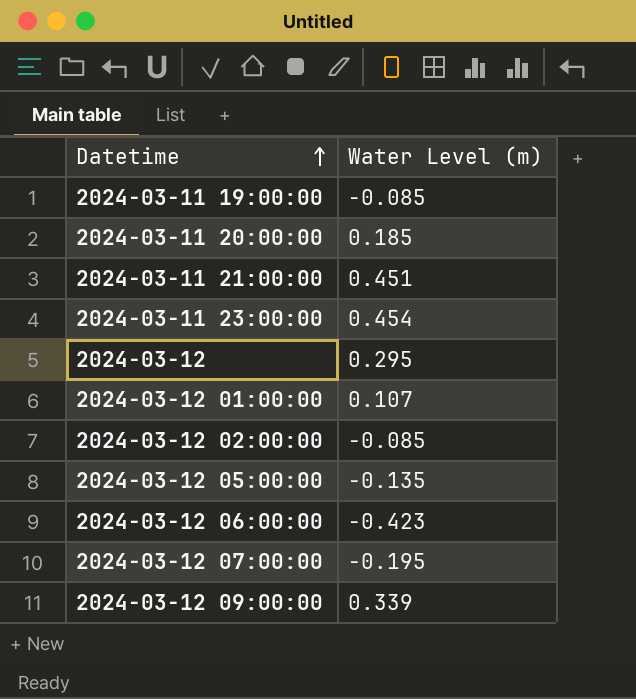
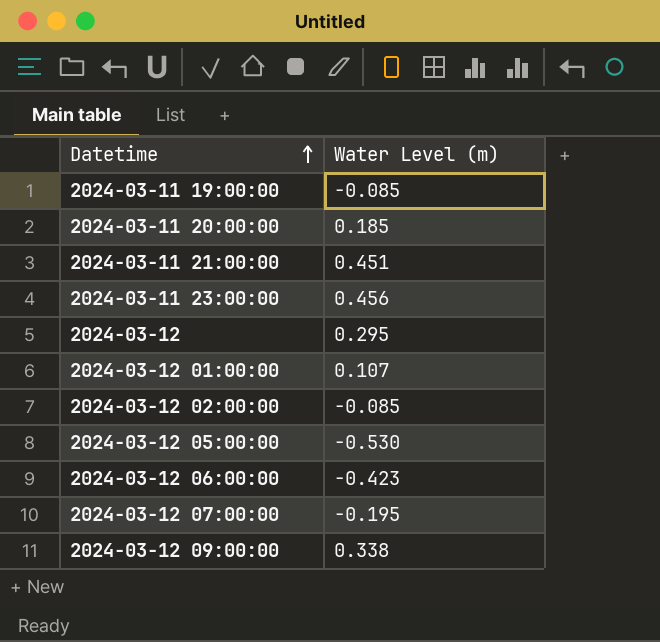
2024-03-11 23:00:00 | Water Level (m): 0.454 -> 0.456
2024-03-12 05:00:00 | Water Level (m): -0.135 -> -0.530
2024-03-12 09:00:00 | Water Level (m): 0.339 -> 0.338

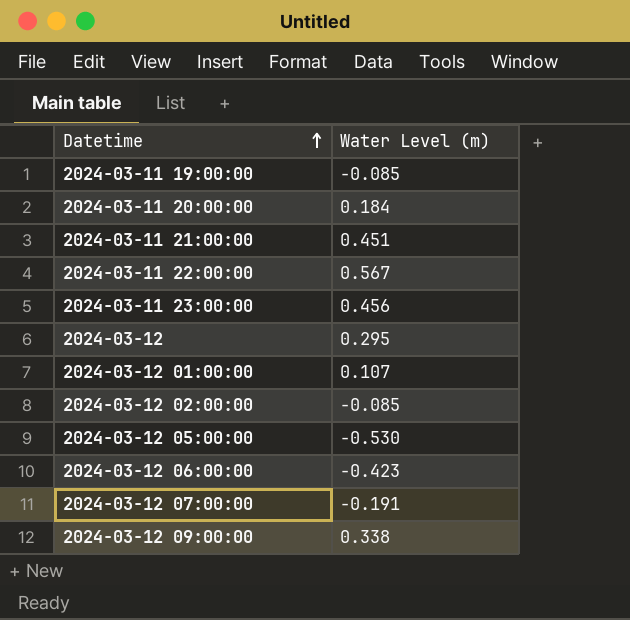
2024-03-11 20:00:00 | Water Level (m): 0.185 -> 0.184
row 2024-03-11 22:00:00: none -> 0.567
2024-03-12 07:00:00 | Water Level (m): -0.195 -> -0.191

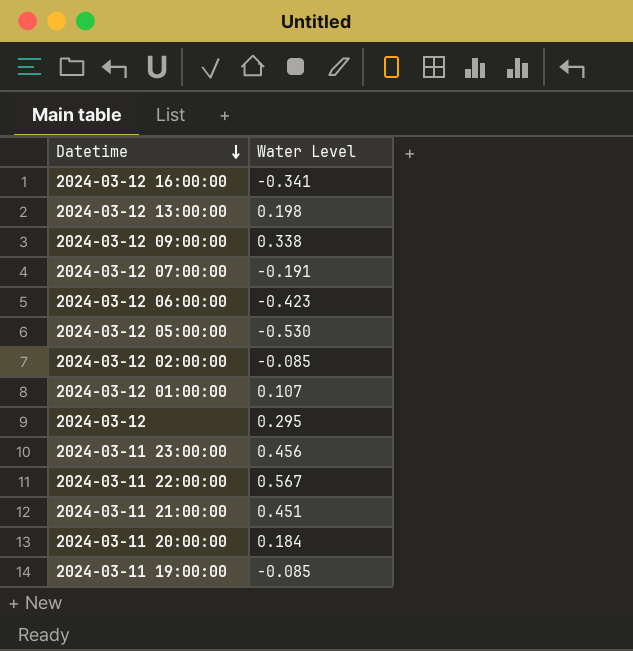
row order: Datetime ascending -> Datetime descending
column name: Water Level (m) -> Water Level
row 2024-03-12 16:00:00: none -> -0.341
row 2024-03-12 13:00:00: none -> 0.198

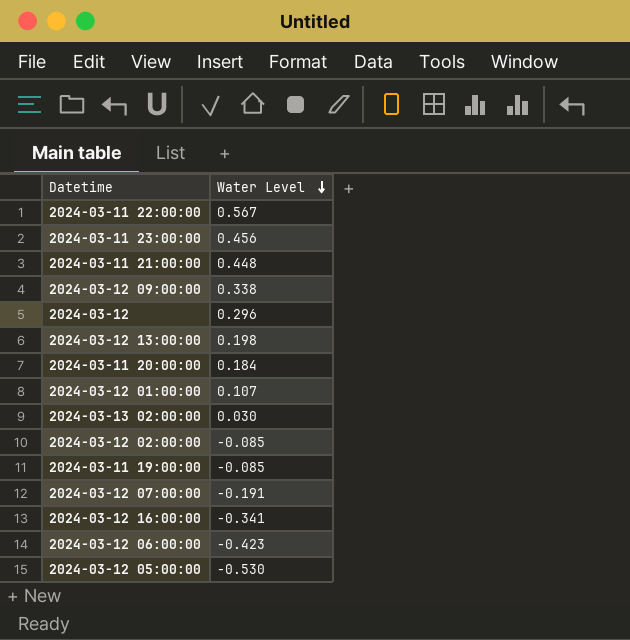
row order: Datetime descending -> Water Level descending
2024-03-11 21:00:00 | Water Level: 0.451 -> 0.448
2024-03-12 | Water Level: 0.295 -> 0.296
row 2024-03-13 02:00:00: none -> 0.030

